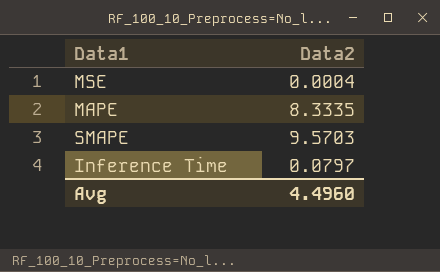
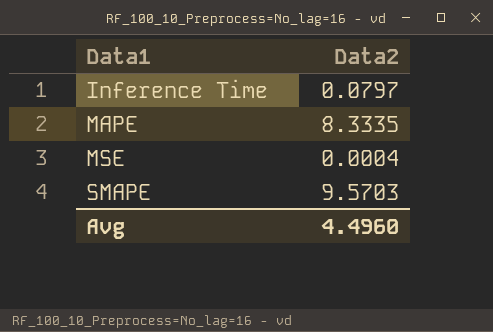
row order: none -> Data1 ascending

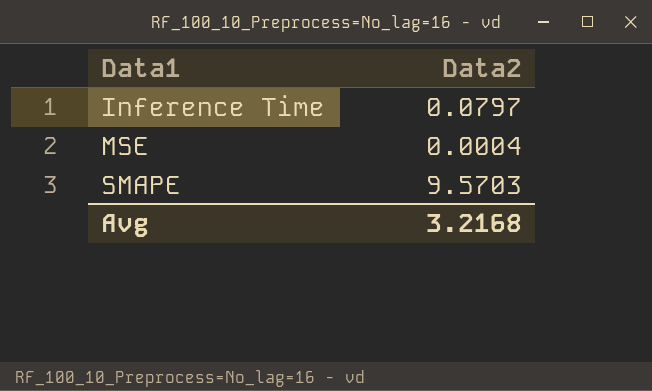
row MAPE: 8.3335 -> none
Avg | Data2: 4.4960 -> 3.2168

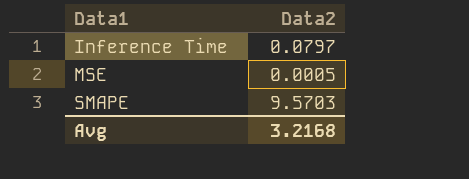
MSE | Data2: 0.0004 -> 0.0005

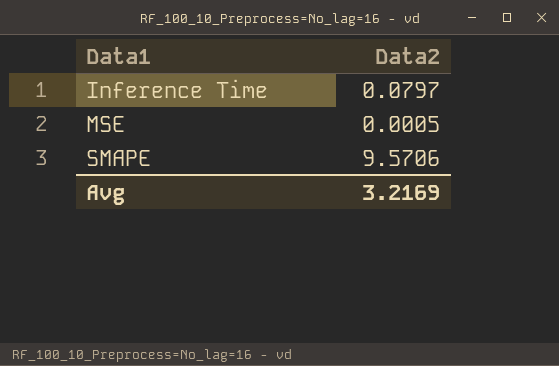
SMAPE | Data2: 9.5703 -> 9.5706
Avg | Data2: 3.2168 -> 3.2169

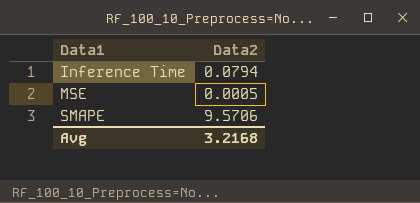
Inference Time | Data2: 0.0797 -> 0.0794
Avg | Data2: 3.2169 -> 3.2168

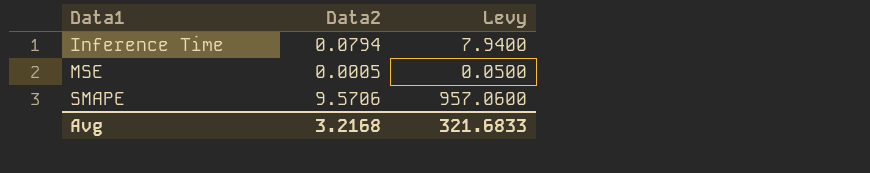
column Levy | formula: none -> [Data2] * 100

